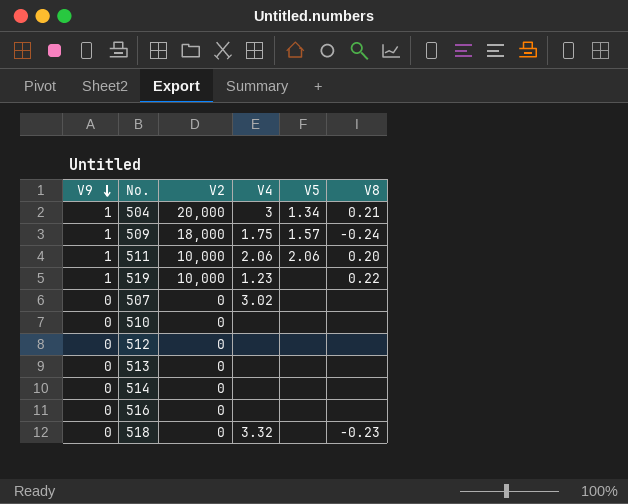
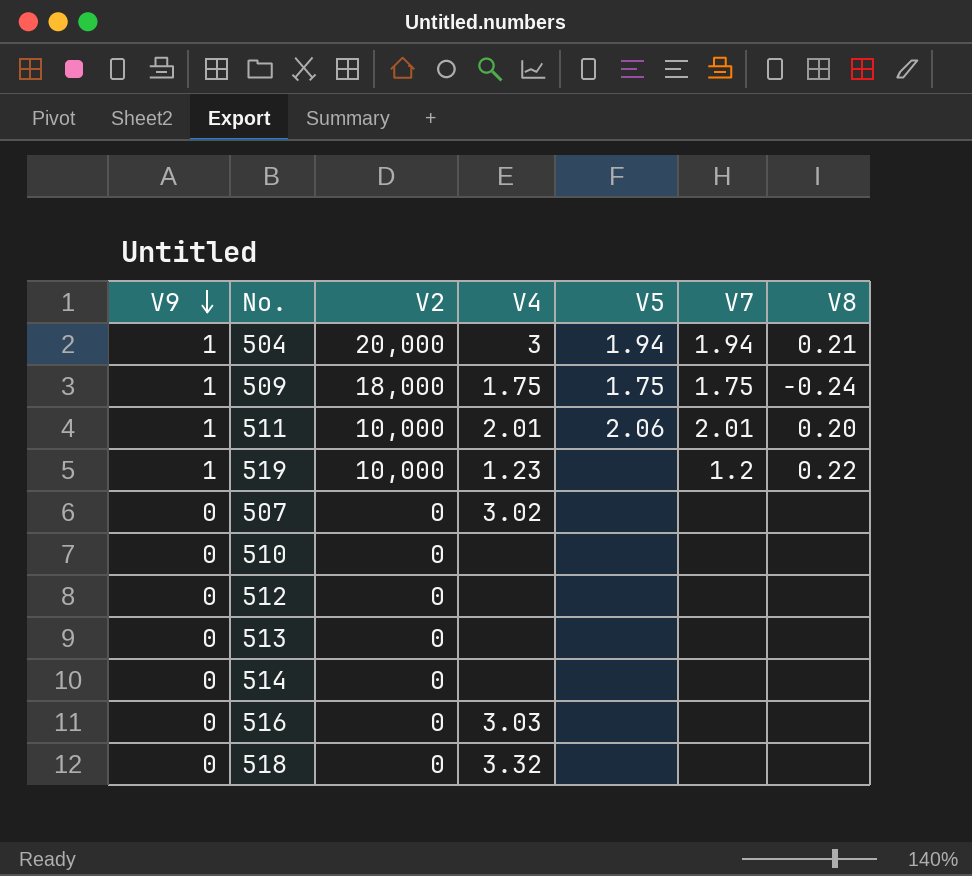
column V7 | position: none -> 6
504 | V5: 1.34 -> 1.94
509 | V5: 1.57 -> 1.75
511 | V4: 2.06 -> 2.01
516 | V4: none -> 3.03
518 | V8: -0.23 -> none

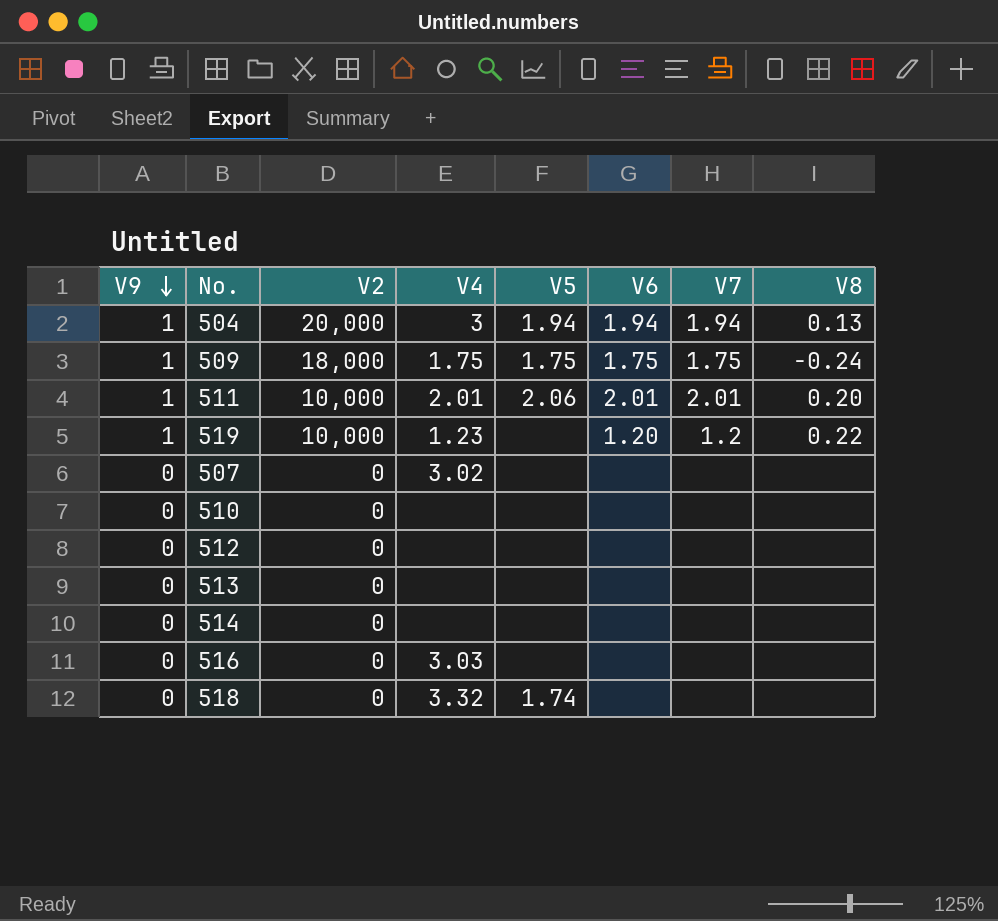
column V6 | position: none -> 6
504 | V8: 0.21 -> 0.13
518 | V5: none -> 1.74

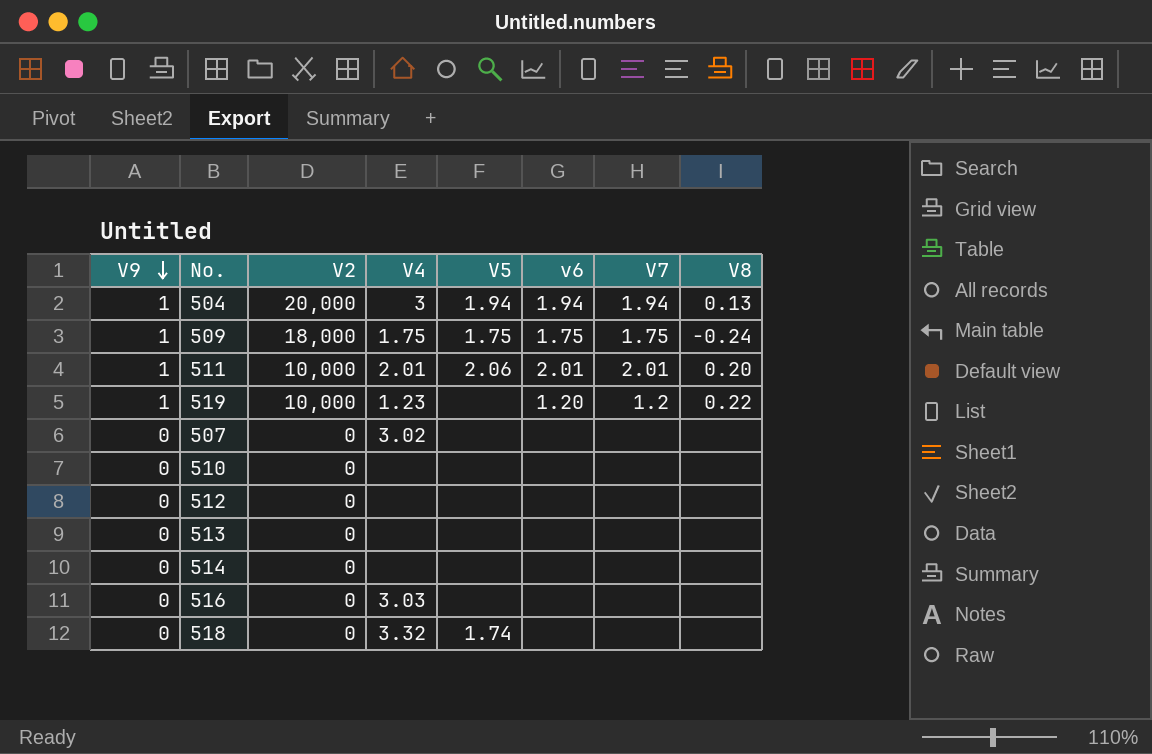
column name: V6 -> v6

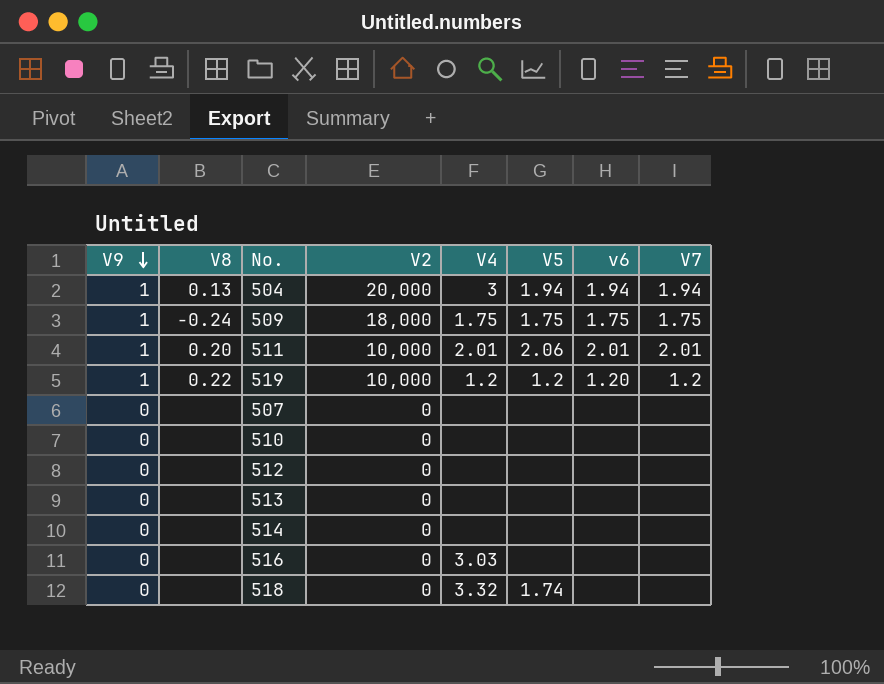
column V8 | position: 8 -> 2
519 | V4: 1.23 -> 1.2
519 | V5: none -> 1.2
507 | V4: 3.02 -> none

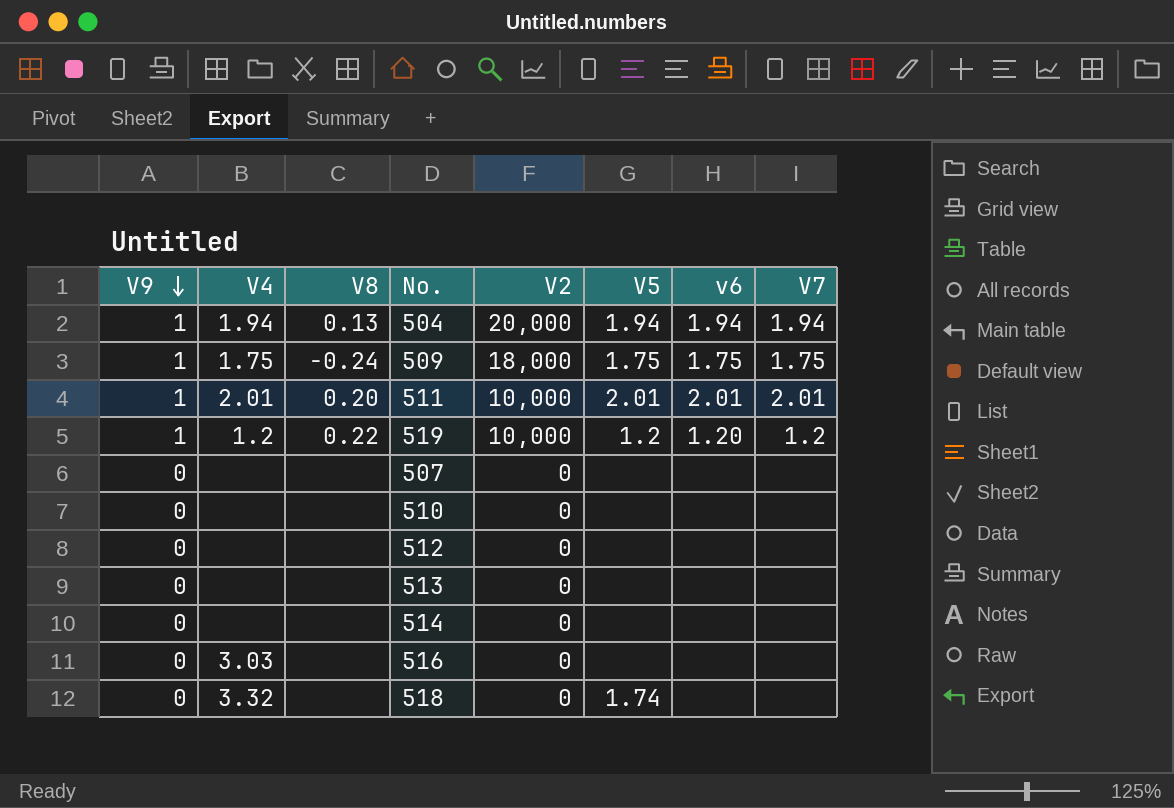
column V4 | position: 5 -> 2
504 | V4: 3 -> 1.94
511 | V5: 2.06 -> 2.01

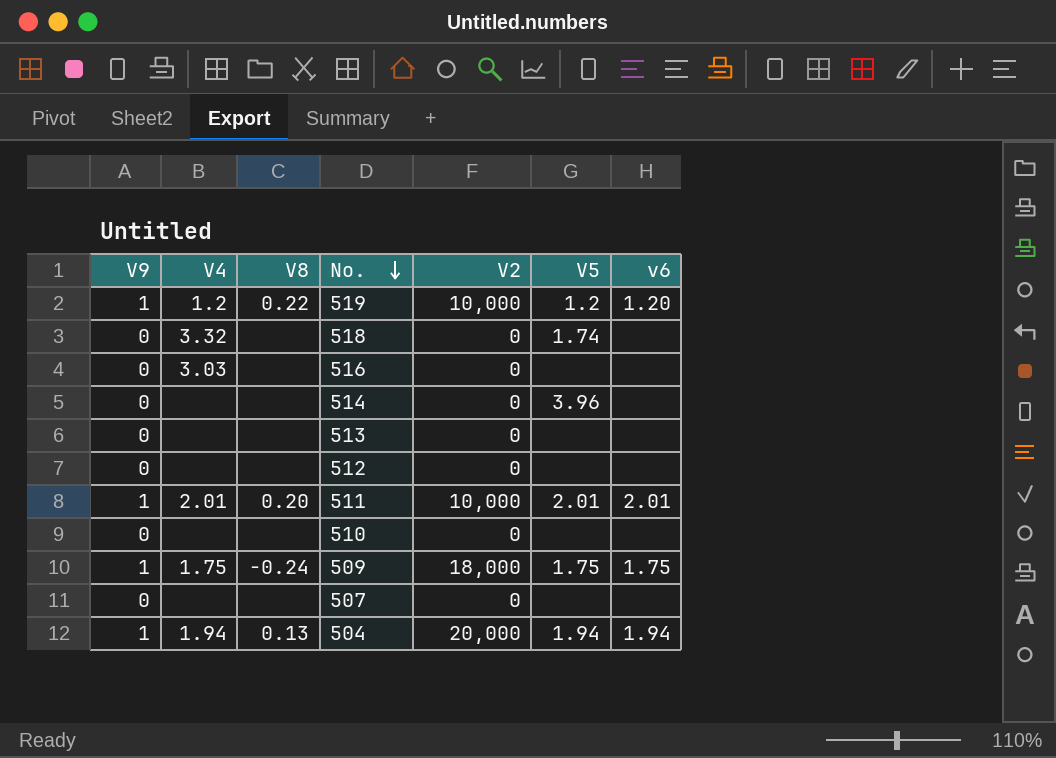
row order: V9 descending -> No. descending
column V7 | position: 8 -> none
514 | V5: none -> 3.96

